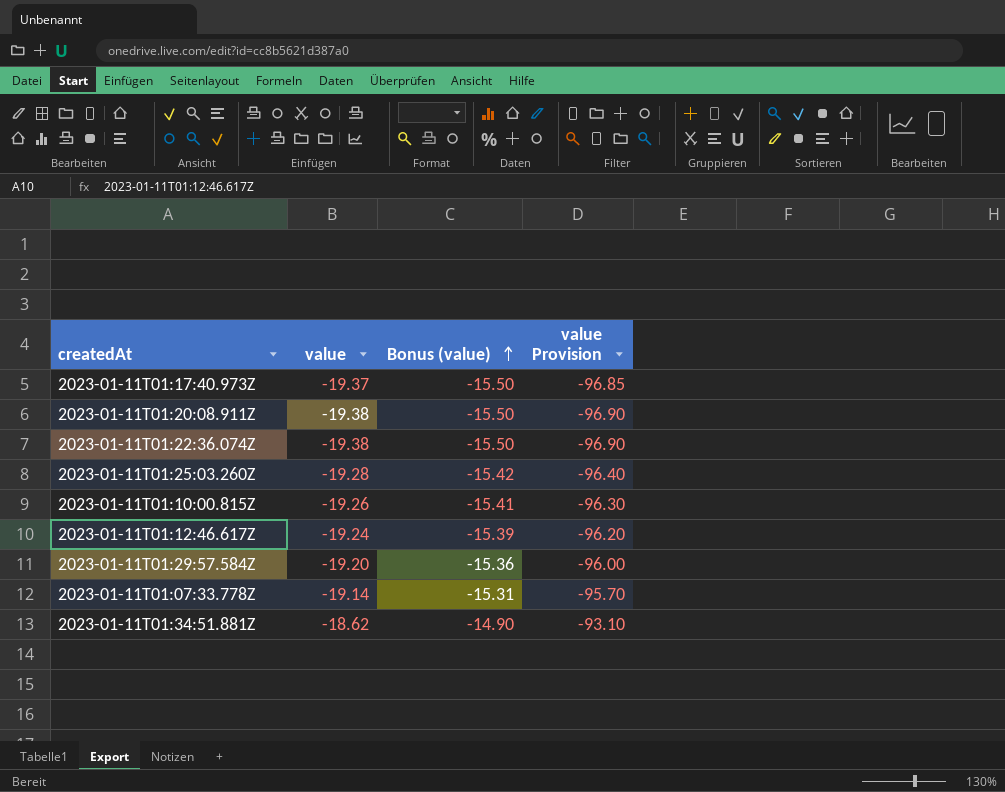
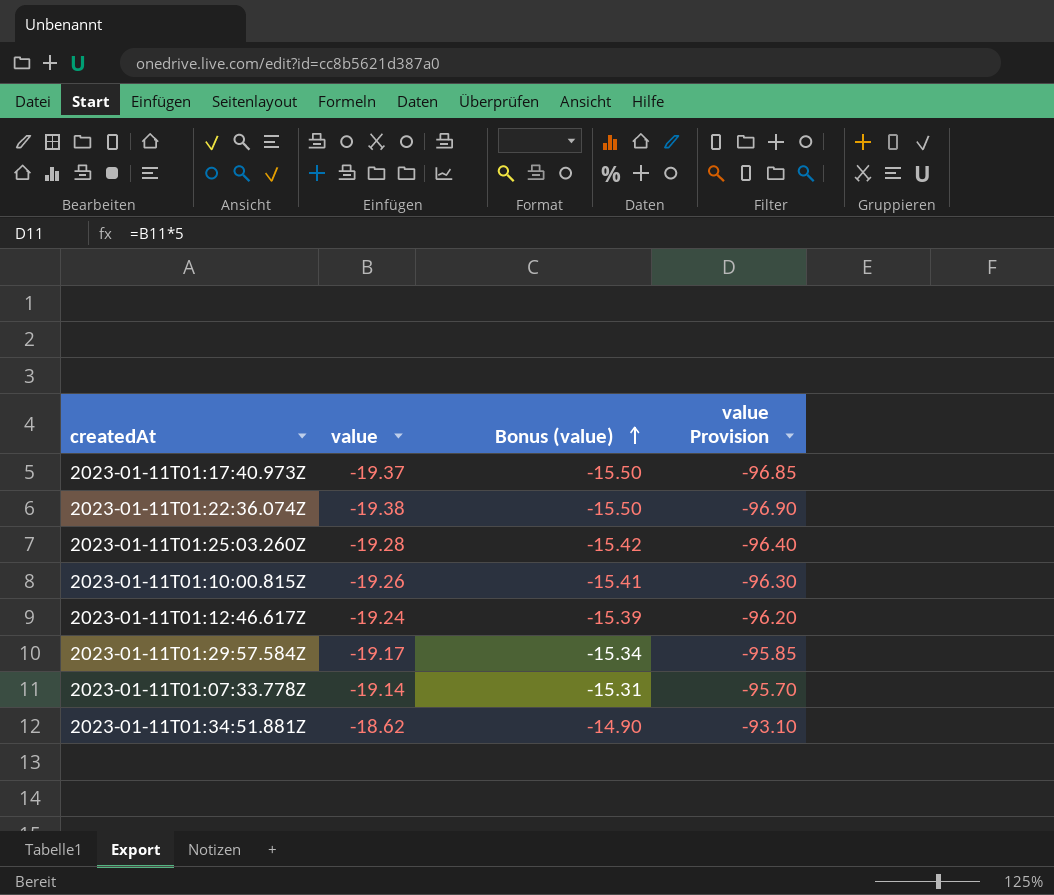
row 2023-01-11T01:20:08.911Z: -19.38 | -15.50 | -96.90 -> none
2023-01-11T01:29:57.584Z | value: -19.20 -> -19.17
2023-01-11T01:29:57.584Z | Bonus (value): -15.36 -> -15.34
2023-01-11T01:29:57.584Z | value Provision: -96.00 -> -95.85

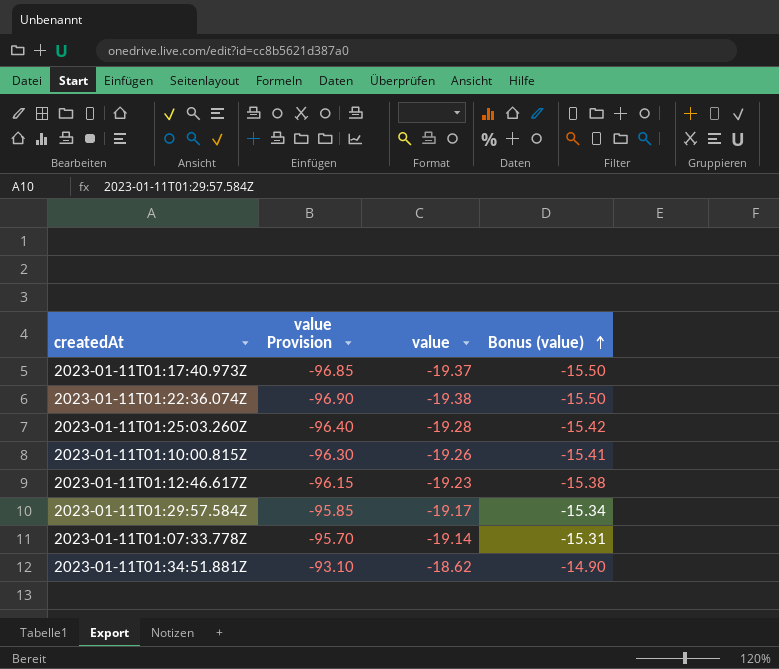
column value Provision | position: 4 -> 2
2023-01-11T01:12:46.617Z | value Provision: -96.20 -> -96.15
2023-01-11T01:12:46.617Z | value: -19.24 -> -19.23
2023-01-11T01:12:46.617Z | Bonus (value): -15.39 -> -15.38

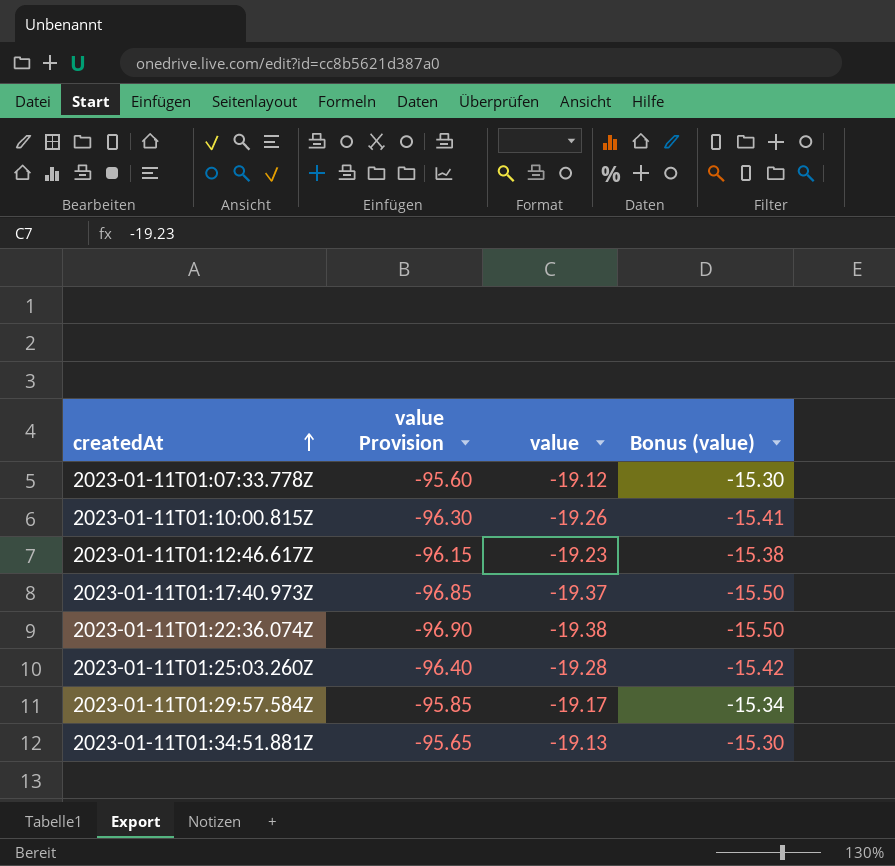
row order: Bonus (value) ascending -> createdAt ascending
2023-01-11T01:07:33.778Z | value Provision: -95.70 -> -95.60
2023-01-11T01:07:33.778Z | value: -19.14 -> -19.12
2023-01-11T01:07:33.778Z | Bonus (value): -15.31 -> -15.30
2023-01-11T01:34:51.881Z | value Provision: -93.10 -> -95.65
2023-01-11T01:34:51.881Z | value: -18.62 -> -19.13
2023-01-11T01:34:51.881Z | Bonus (value): -14.90 -> -15.30

